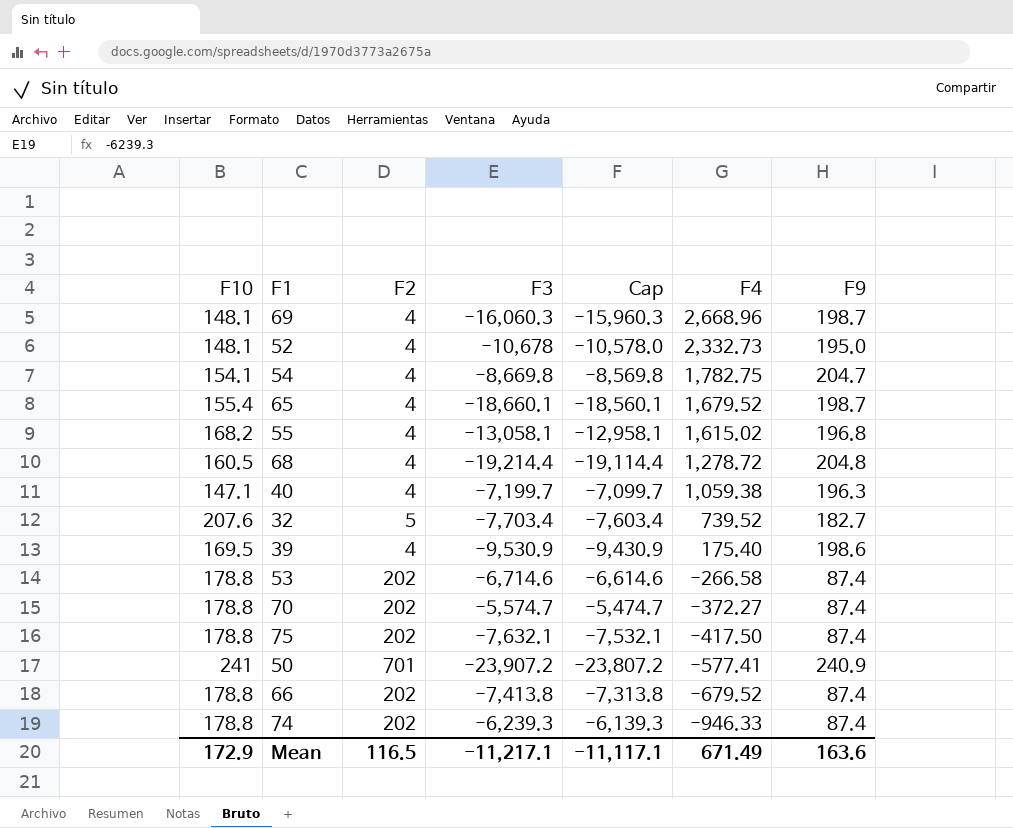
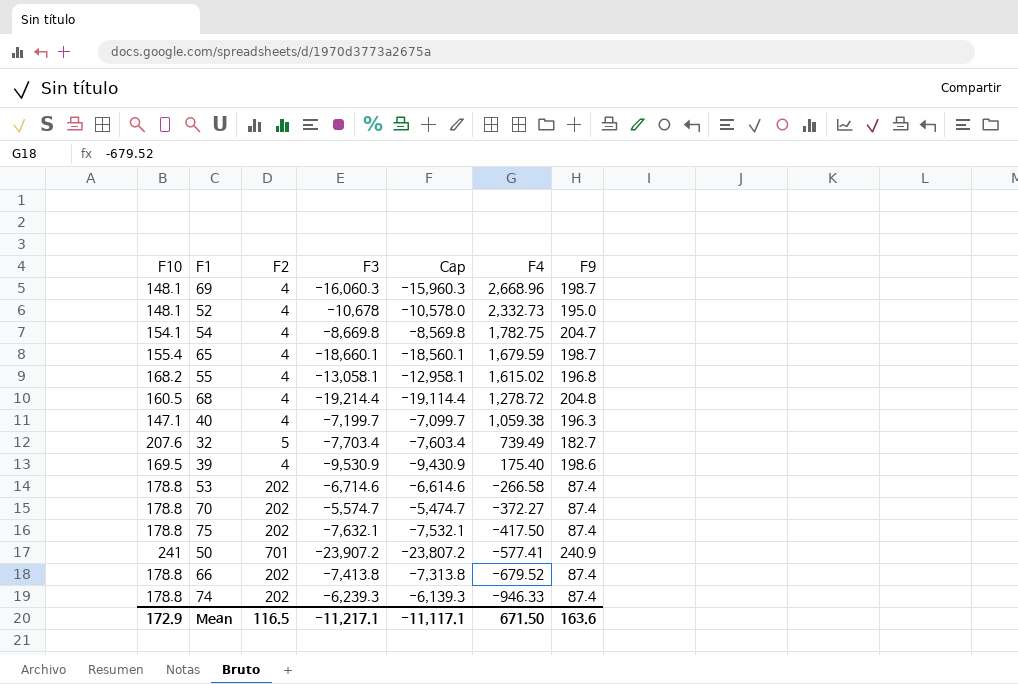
65 | F4: 1,679.52 -> 1,679.59
32 | F4: 739.52 -> 739.49
Mean | F4: 671.49 -> 671.50

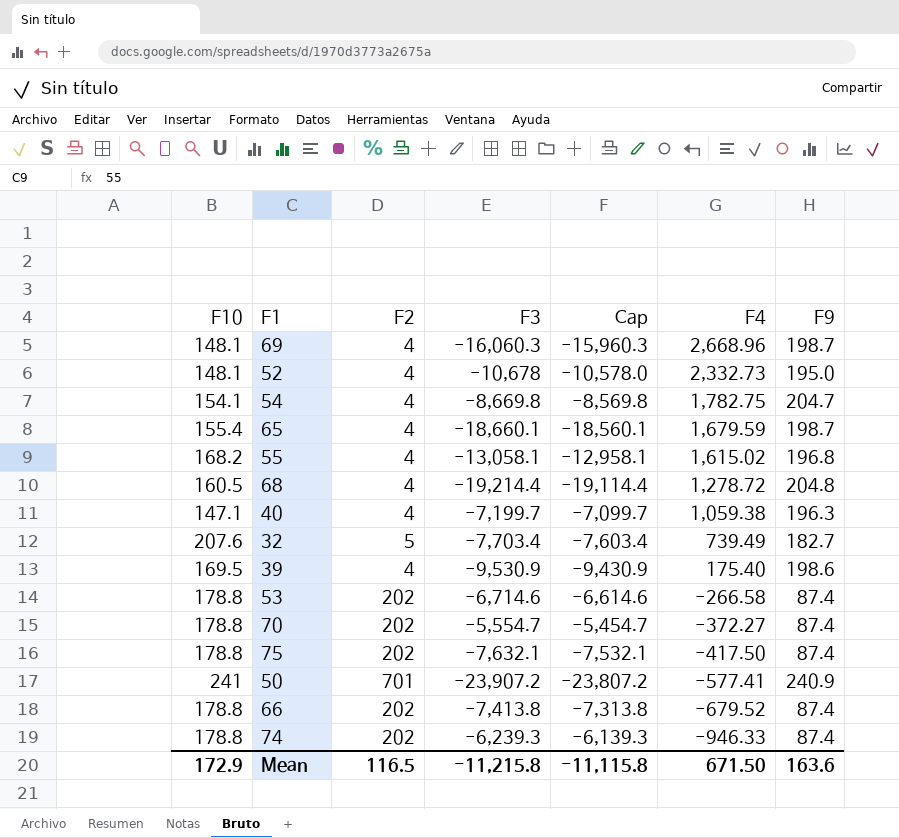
70 | F3: -5,574.7 -> -5,554.7
70 | Cap: -5,474.7 -> -5,454.7
Mean | F3: -11,217.1 -> -11,215.8
Mean | Cap: -11,117.1 -> -11,115.8

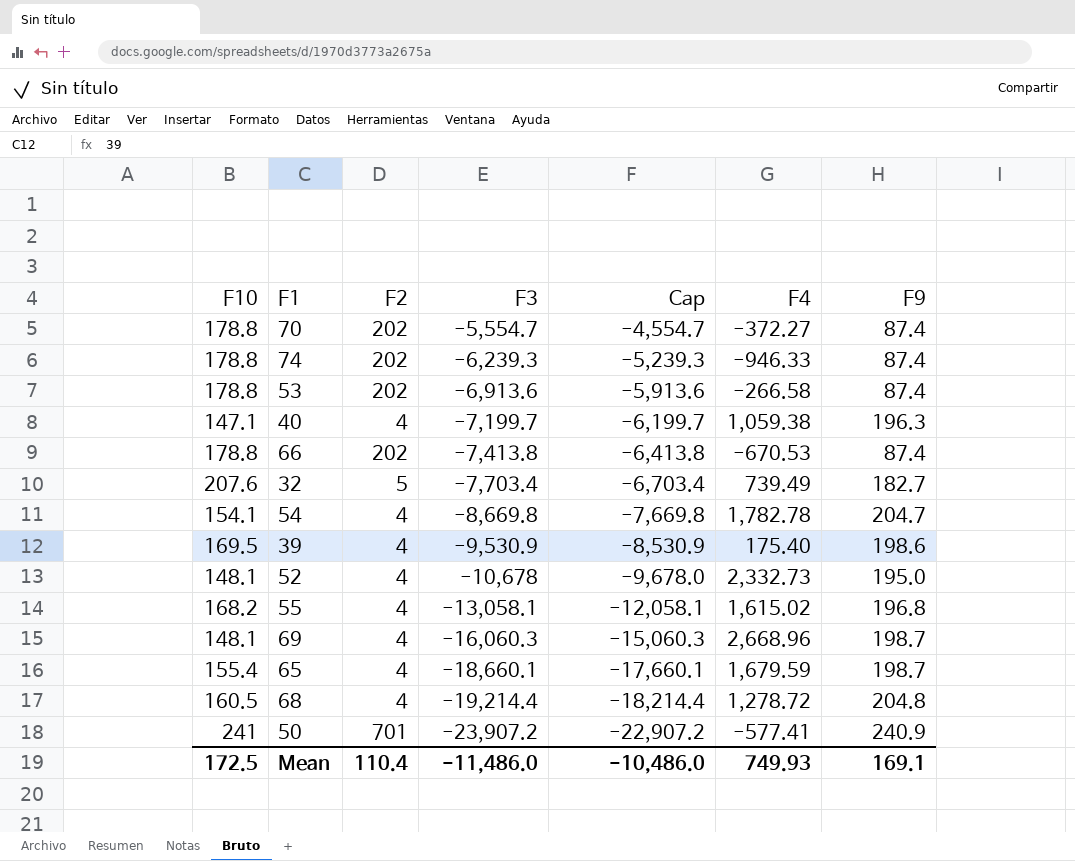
row order: F4 descending -> F3 descending
column Cap | formula: [F3] + 100 -> [F3] + 1000
row 75: 178.8 | 202 | -7,632.1 | -7,532.1 | -417.50 | 87.4 -> none
53 | F3: -6,714.6 -> -6,913.6
66 | F4: -679.52 -> -670.53
54 | F4: 1,782.75 -> 1,782.78
Mean | F10: 172.9 -> 172.5
Mean | F2: 116.5 -> 110.4
Mean | F3: -11,215.8 -> -11,486.0
Mean | Cap: -11,115.8 -> -10,486.0
Mean | F4: 671.50 -> 749.93
Mean | F9: 163.6 -> 169.1

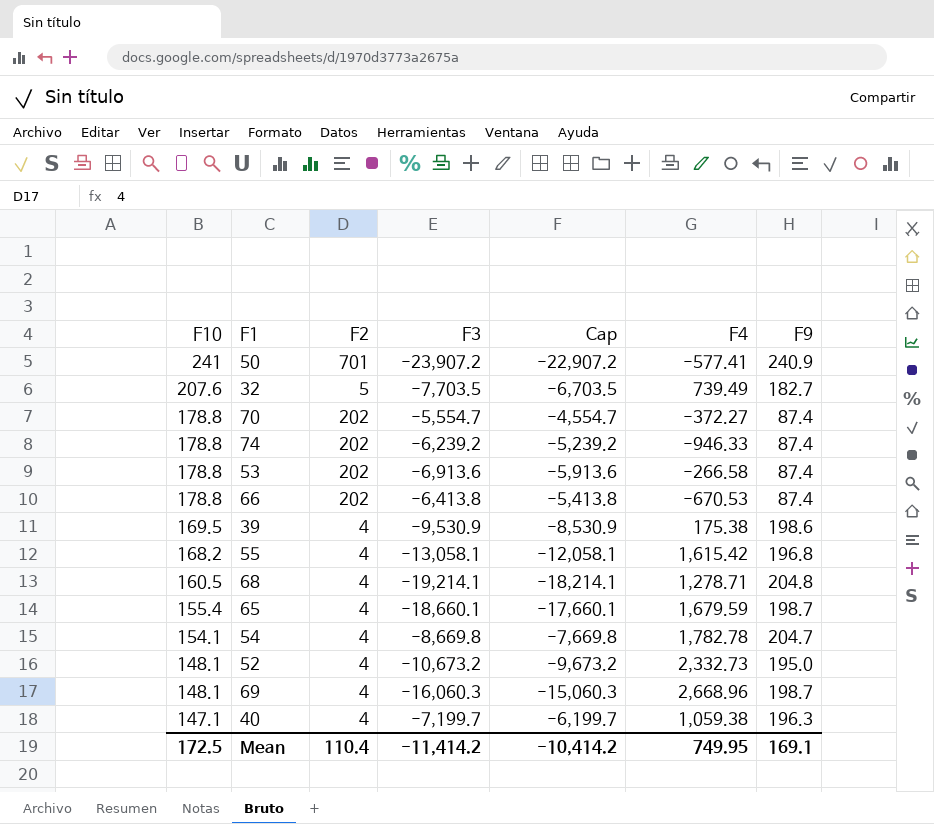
row order: F3 descending -> F10 descending
32 | F3: -7,703.4 -> -7,703.5
32 | Cap: -6,703.4 -> -6,703.5
74 | F3: -6,239.3 -> -6,239.2
74 | Cap: -5,239.3 -> -5,239.2
66 | F3: -7,413.8 -> -6,413.8
66 | Cap: -6,413.8 -> -5,413.8
39 | F4: 175.40 -> 175.38
55 | F4: 1,615.02 -> 1,615.42
68 | F3: -19,214.4 -> -19,214.1
68 | Cap: -18,214.4 -> -18,214.1
68 | F4: 1,278.72 -> 1,278.71
52 | F3: -10,678 -> -10,673.2
52 | Cap: -9,678.0 -> -9,673.2
Mean | F3: -11,486.0 -> -11,414.2
Mean | Cap: -10,486.0 -> -10,414.2
Mean | F4: 749.93 -> 749.95

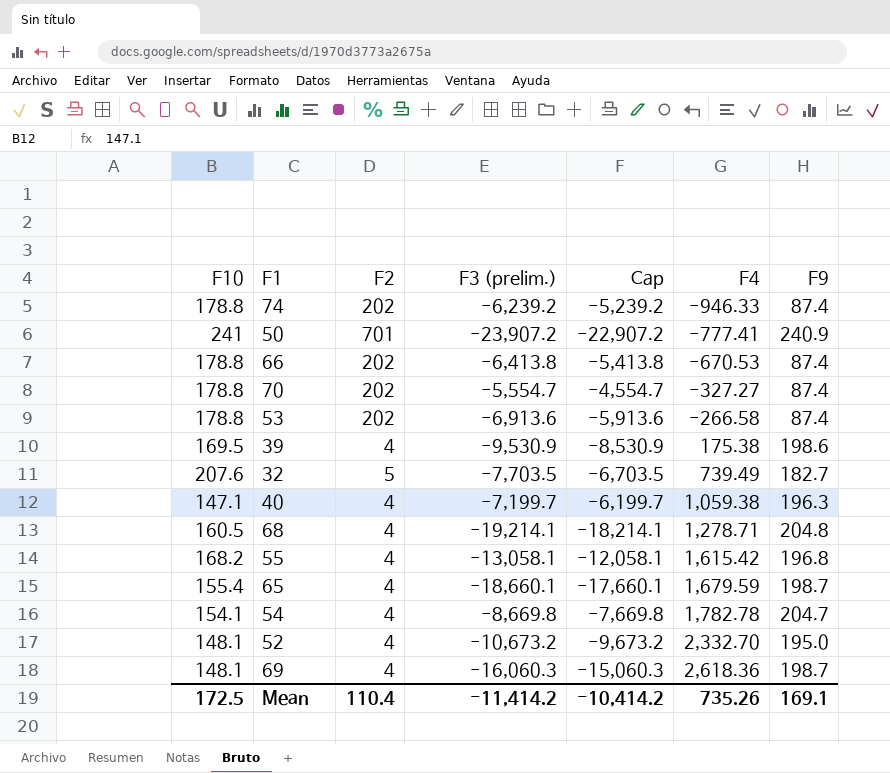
row order: F10 descending -> F4 ascending
column name: F3 -> F3 (prelim.)
50 | F4: -577.41 -> -777.41
70 | F4: -372.27 -> -327.27
52 | F4: 2,332.73 -> 2,332.70
69 | F4: 2,668.96 -> 2,618.36
Mean | F4: 749.95 -> 735.26

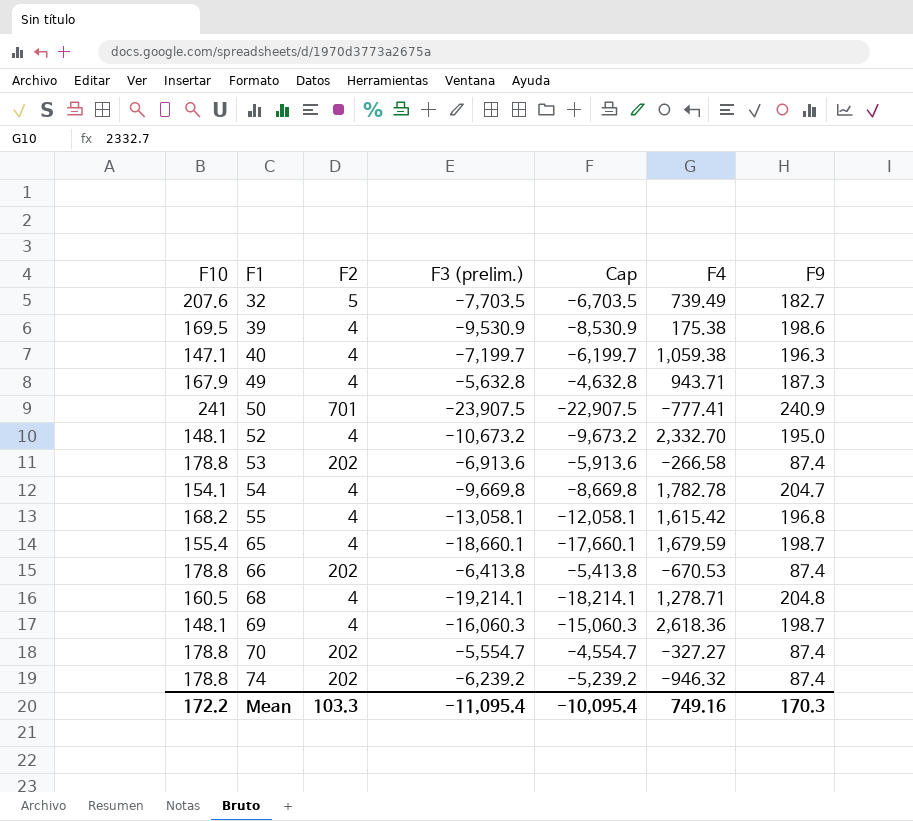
row order: F4 ascending -> F1 ascending
row 49: none -> 167.9 | 4 | -5,632.8 | -4,632.8 | 943.71 | 187.3
50 | F3 (prelim.): -23,907.2 -> -23,907.5
50 | Cap: -22,907.2 -> -22,907.5
54 | F3 (prelim.): -8,669.8 -> -9,669.8
54 | Cap: -7,669.8 -> -8,669.8
74 | F4: -946.33 -> -946.32
Mean | F10: 172.5 -> 172.2
Mean | F2: 110.4 -> 103.3
Mean | F3 (prelim.): -11,414.2 -> -11,095.4
Mean | Cap: -10,414.2 -> -10,095.4
Mean | F4: 735.26 -> 749.16
Mean | F9: 169.1 -> 170.3

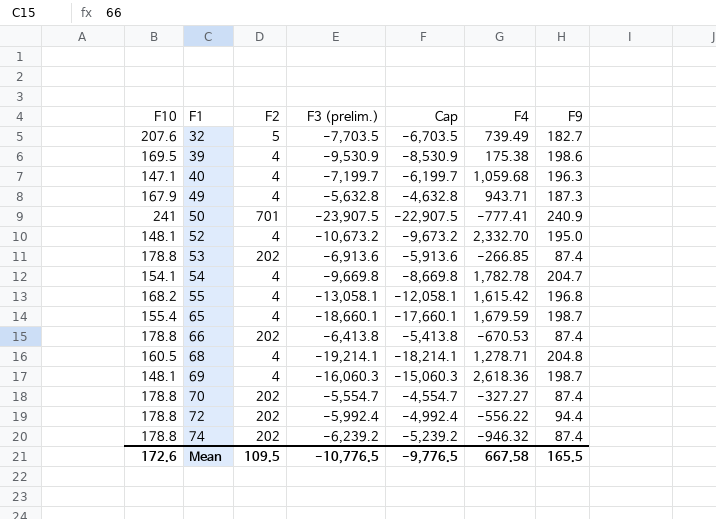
40 | F4: 1,059.38 -> 1,059.68
53 | F4: -266.58 -> -266.85
row 72: none -> 178.8 | 202 | -5,992.4 | -4,992.4 | -556.22 | 94.4
Mean | F10: 172.2 -> 172.6
Mean | F2: 103.3 -> 109.5
Mean | F3 (prelim.): -11,095.4 -> -10,776.5
Mean | Cap: -10,095.4 -> -9,776.5
Mean | F4: 749.16 -> 667.58
Mean | F9: 170.3 -> 165.5

